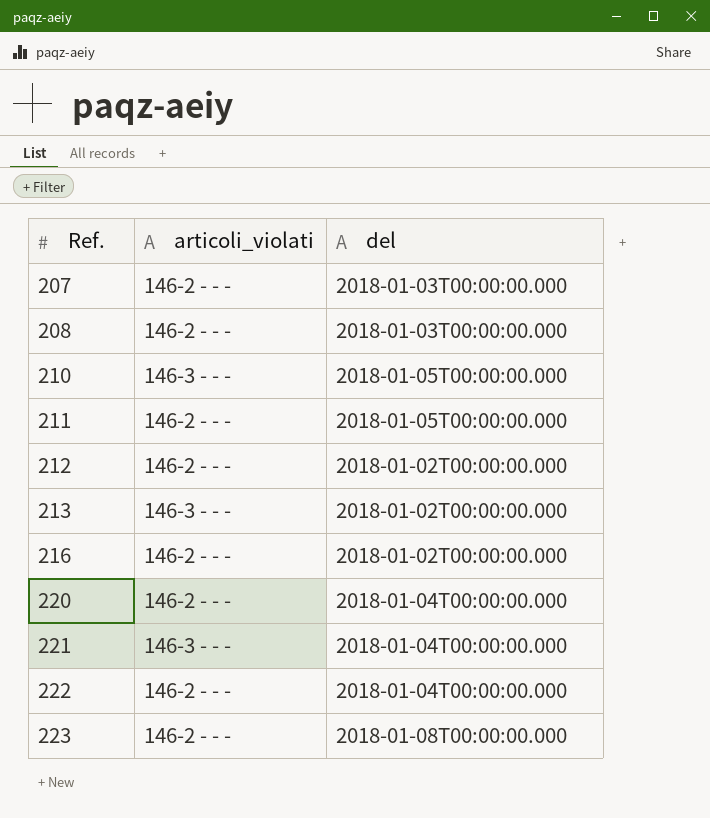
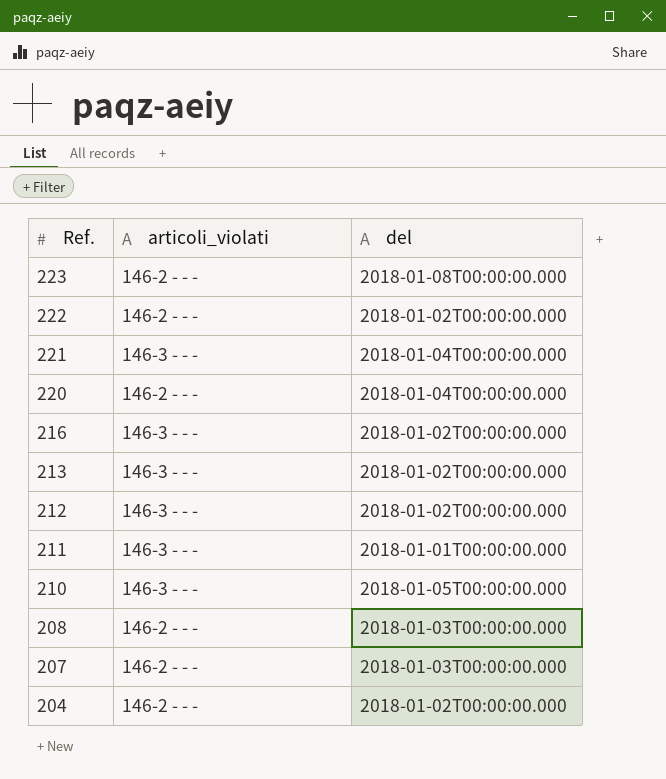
row order: Ref. ascending -> Ref. descending
222 | del: 2018-01-04T00:00:00.000 -> 2018-01-02T00:00:00.000
216 | articoli_violati: 146-2 - - - -> 146-3 - - -
212 | articoli_violati: 146-2 - - - -> 146-3 - - -
211 | articoli_violati: 146-2 - - - -> 146-3 - - -
211 | del: 2018-01-05T00:00:00.000 -> 2018-01-01T00:00:00.000
row 204: none -> 146-2 - - - | 2018-01-02T00:00:00.000

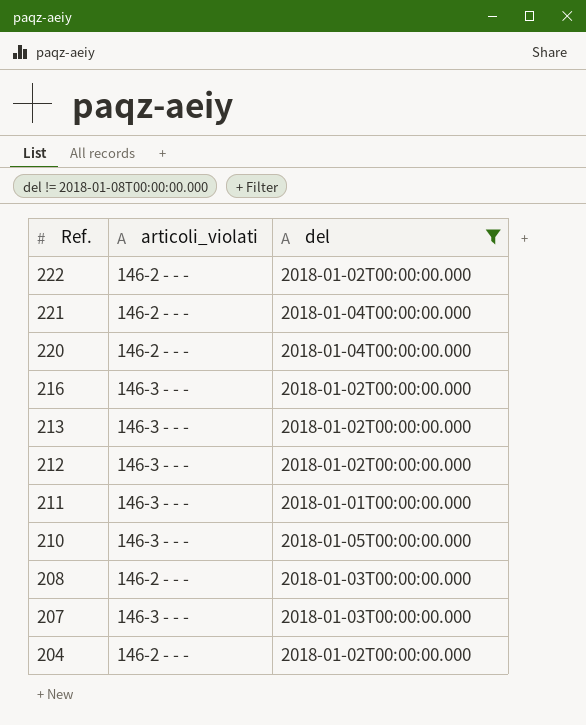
filter: none -> del != 2018-01-08T00:00:00.000
221 | articoli_violati: 146-3 - - - -> 146-2 - - -
207 | articoli_violati: 146-2 - - - -> 146-3 - - -

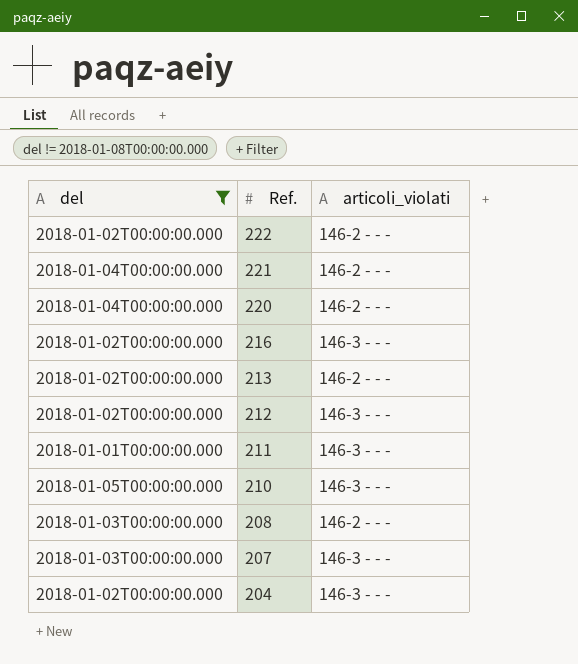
column del | position: 3 -> 1
213 | articoli_violati: 146-3 - - - -> 146-2 - - -
204 | articoli_violati: 146-2 - - - -> 146-3 - - -

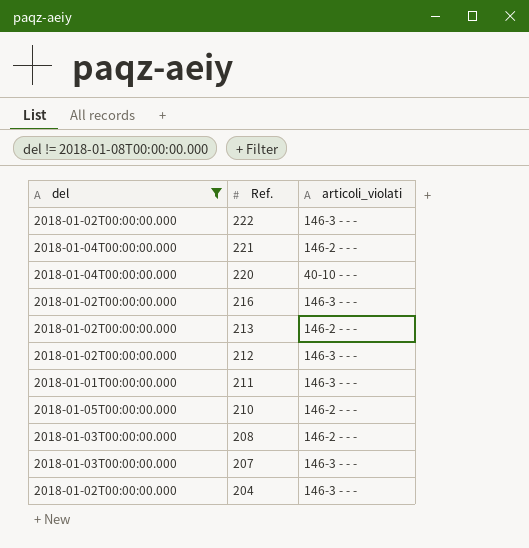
222 | articoli_violati: 146-2 - - - -> 146-3 - - -
220 | articoli_violati: 146-2 - - - -> 40-10 - - -
210 | articoli_violati: 146-3 - - - -> 146-2 - - -

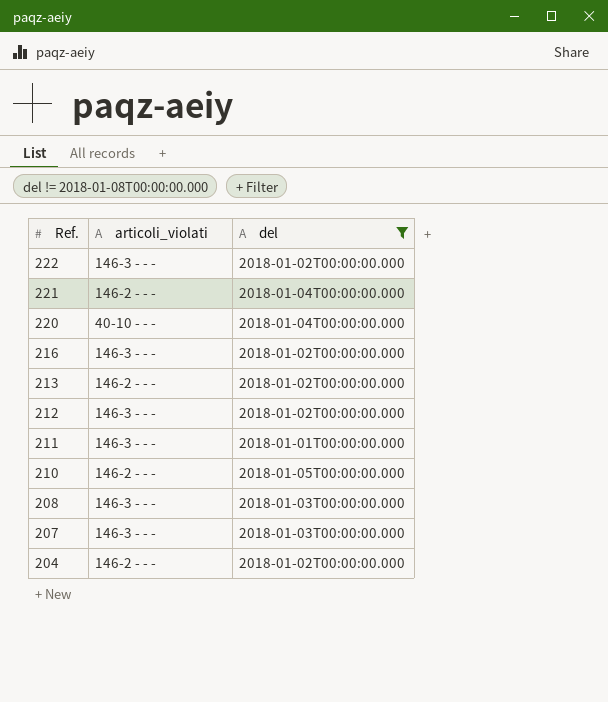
column del | position: 1 -> 3
208 | articoli_violati: 146-2 - - - -> 146-3 - - -
204 | articoli_violati: 146-3 - - - -> 146-2 - - -

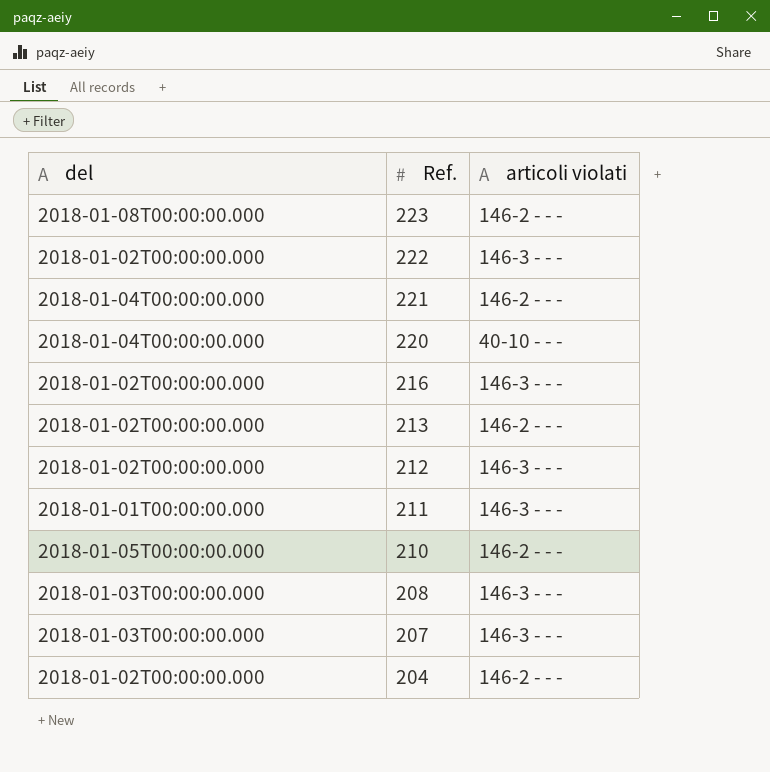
filter: del != 2018-01-08T00:00:00.000 -> none
column del | position: 3 -> 1
column name: articoli_violati -> articoli violati

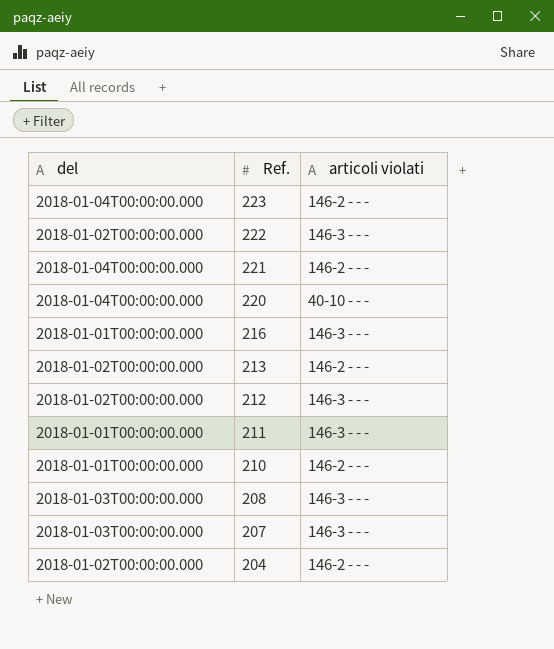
223 | del: 2018-01-08T00:00:00.000 -> 2018-01-04T00:00:00.000
216 | del: 2018-01-02T00:00:00.000 -> 2018-01-01T00:00:00.000
210 | del: 2018-01-05T00:00:00.000 -> 2018-01-01T00:00:00.000

